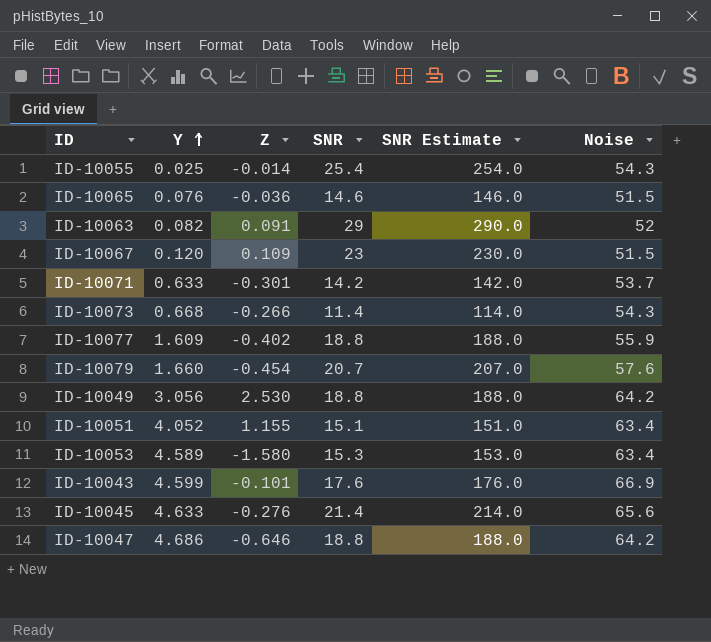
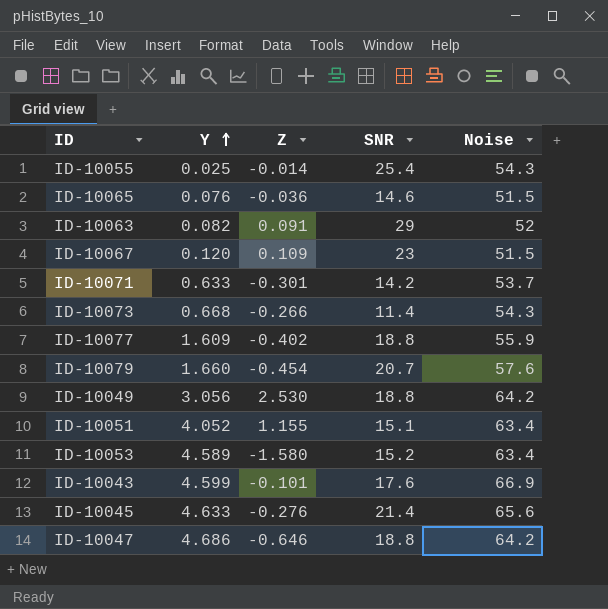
column SNR Estimate | formula: [SNR] * 10 -> none
ID-10053 | SNR: 15.3 -> 15.2

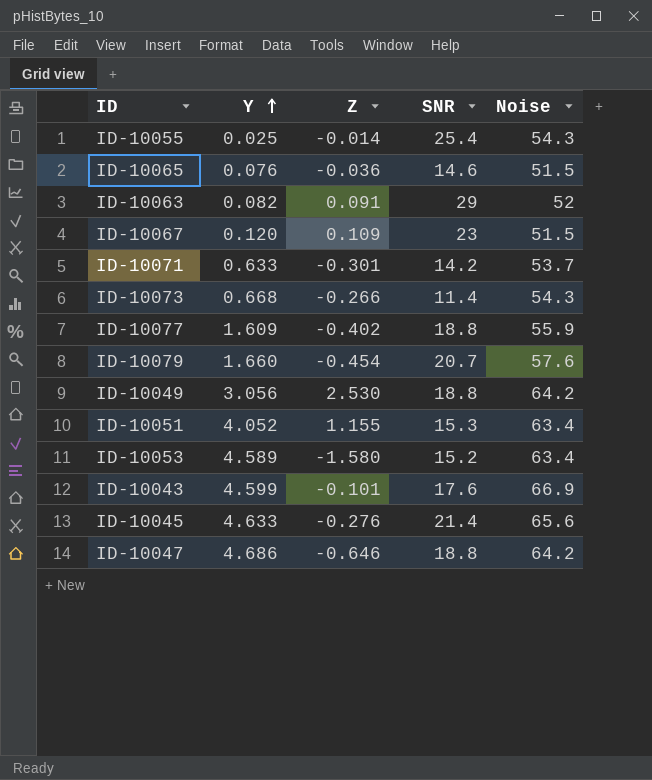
ID-10051 | SNR: 15.1 -> 15.3

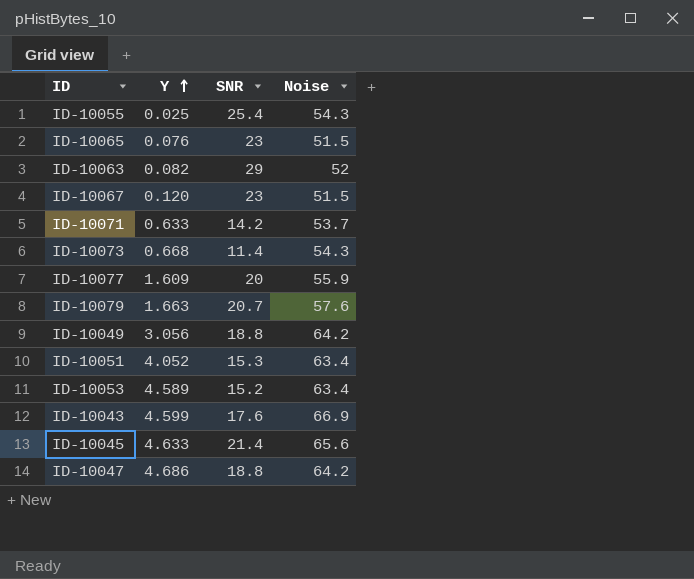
column Z | position: 3 -> none
ID-10065 | SNR: 14.6 -> 23
ID-10077 | SNR: 18.8 -> 20
ID-10079 | Y: 1.660 -> 1.663

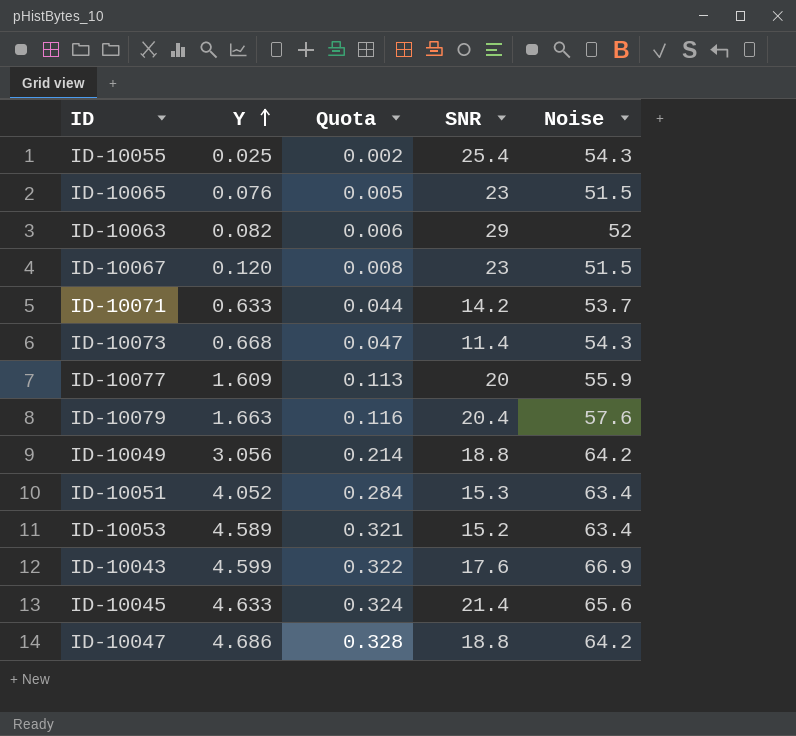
column Quota | formula: none -> [Y] * 0.07
ID-10079 | SNR: 20.7 -> 20.4

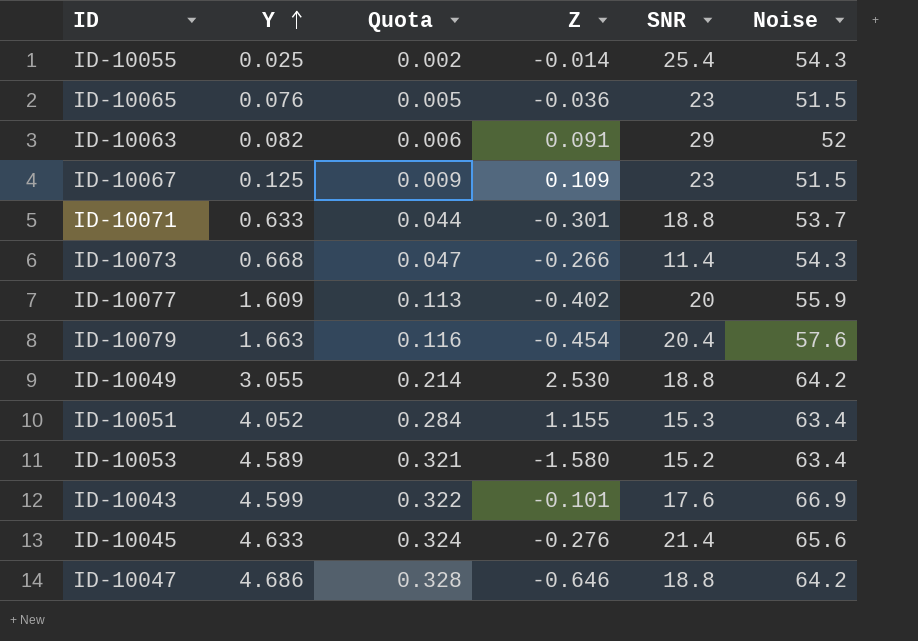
column Z | position: none -> 4
ID-10067 | Y: 0.120 -> 0.125
ID-10067 | Quota: 0.008 -> 0.009
ID-10071 | SNR: 14.2 -> 18.8
ID-10049 | Y: 3.056 -> 3.055

